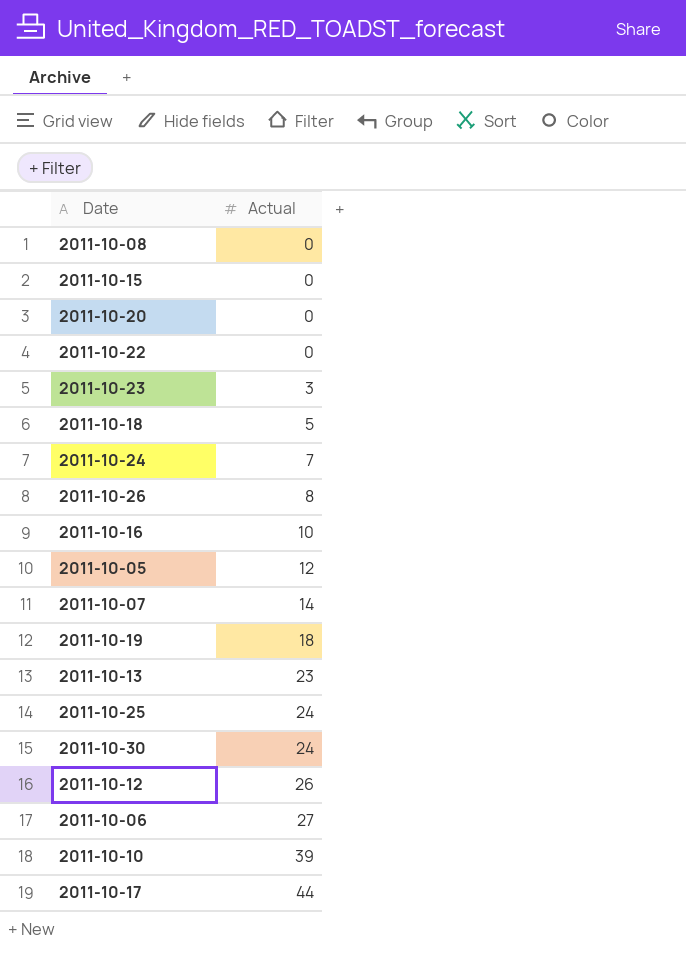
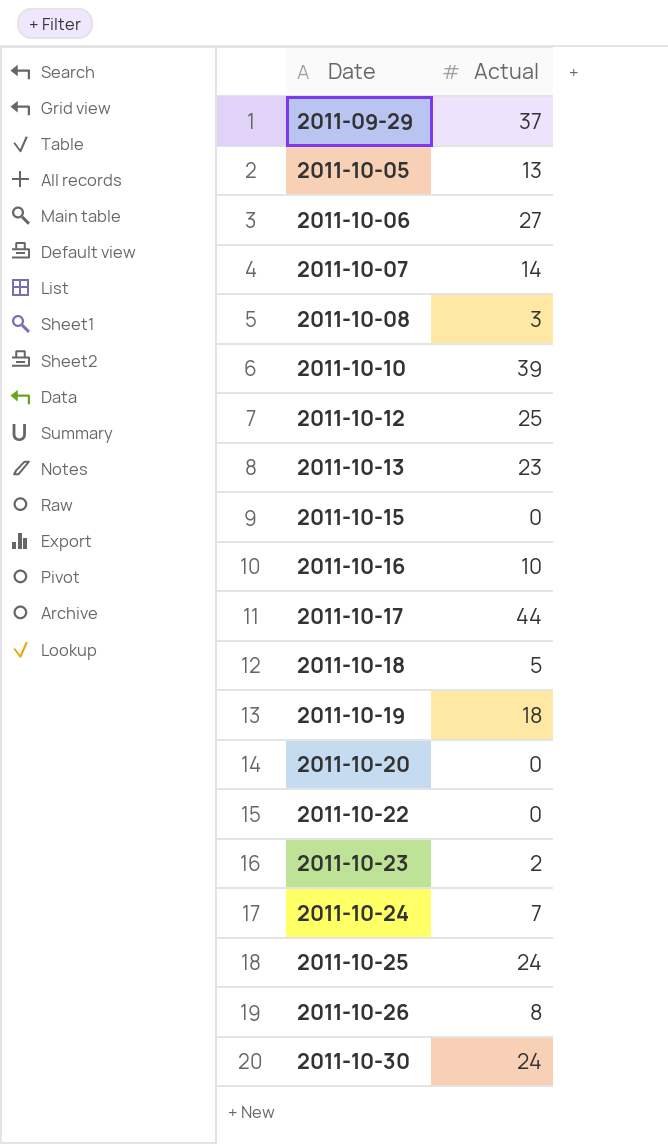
row order: Actual ascending -> Date ascending
row 2011-09-29: none -> 37
2011-10-05 | Actual: 12 -> 13
2011-10-08 | Actual: 0 -> 3
2011-10-12 | Actual: 26 -> 25
2011-10-23 | Actual: 3 -> 2

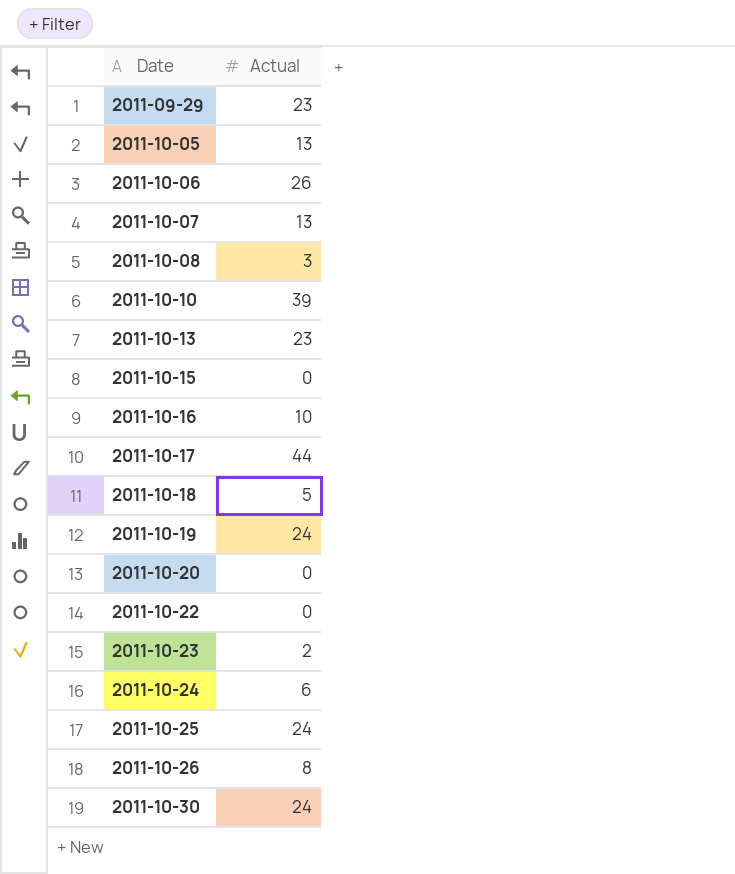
row 2011-10-12: 25 -> none
2011-09-29 | Actual: 37 -> 23
2011-10-06 | Actual: 27 -> 26
2011-10-07 | Actual: 14 -> 13
2011-10-19 | Actual: 18 -> 24
2011-10-24 | Actual: 7 -> 6

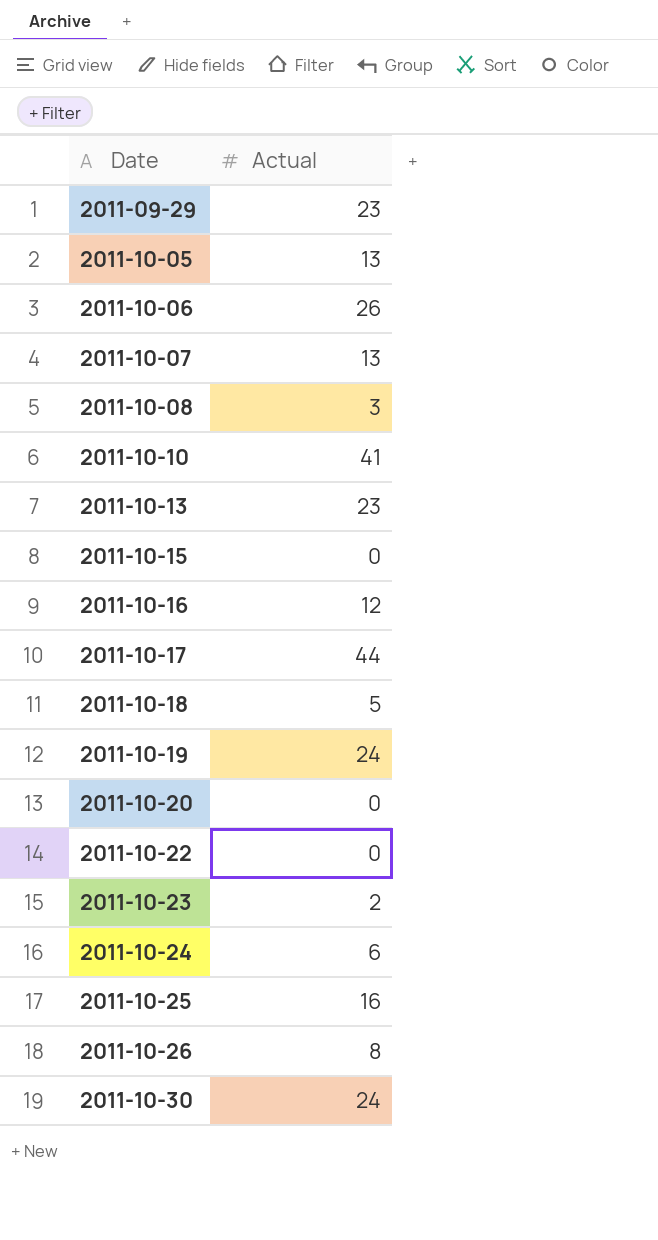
2011-10-10 | Actual: 39 -> 41
2011-10-16 | Actual: 10 -> 12
2011-10-25 | Actual: 24 -> 16

